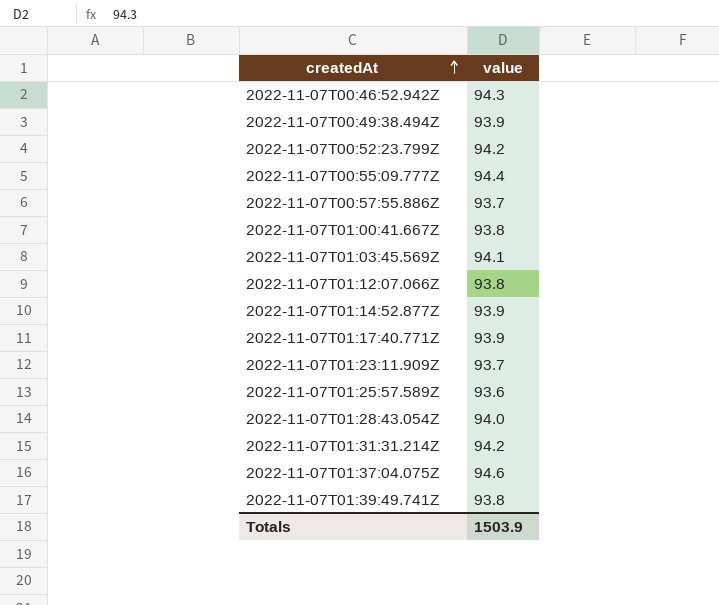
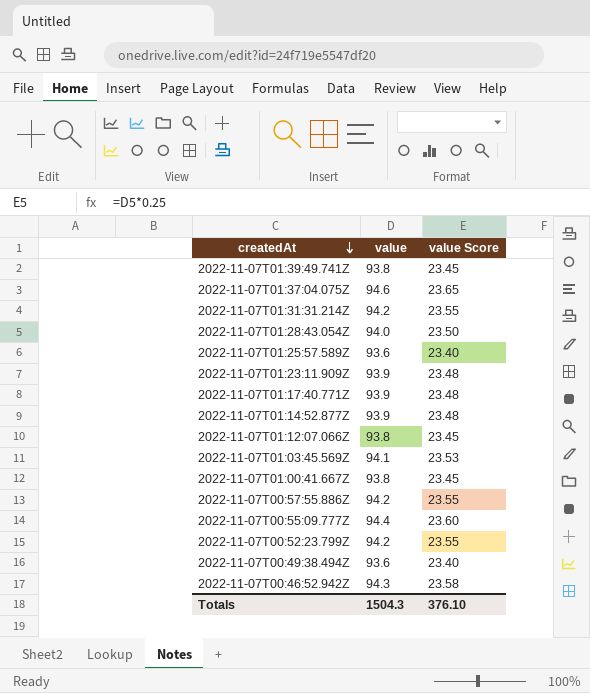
row order: createdAt ascending -> createdAt descending
column value Score | formula: none -> [value] * 0.25
2022-11-07T01:23:11.909Z | value: 93.7 -> 93.9
2022-11-07T00:57:55.886Z | value: 93.7 -> 94.2
2022-11-07T00:49:38.494Z | value: 93.9 -> 93.6
Totals | value: 1503.9 -> 1504.3

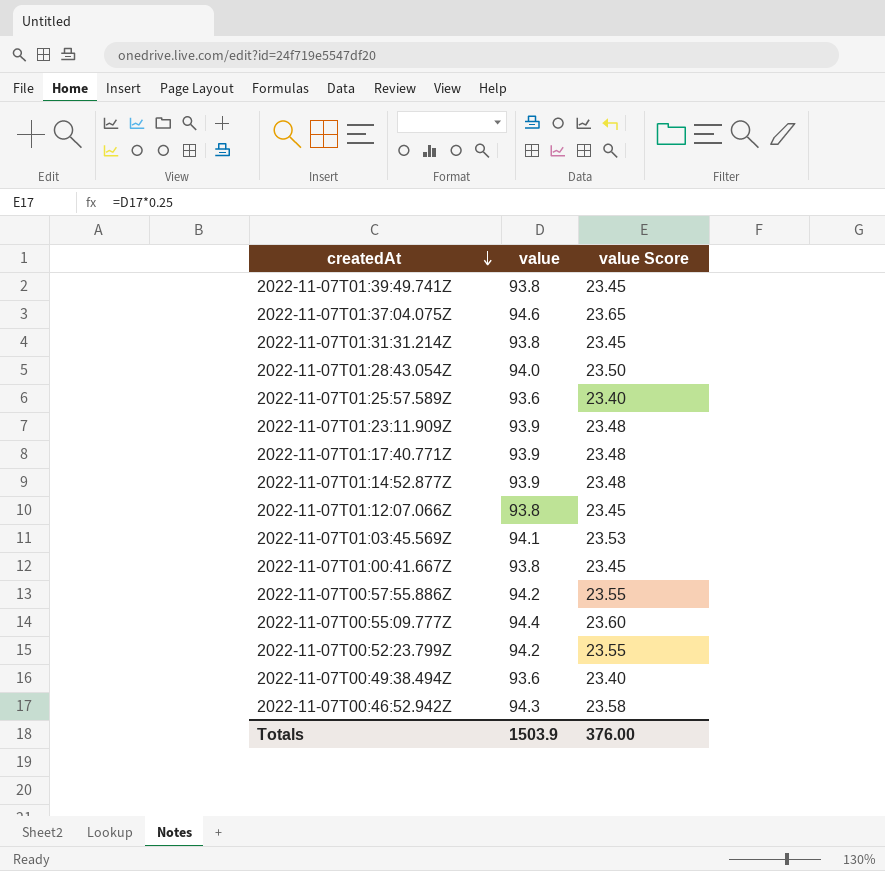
2022-11-07T01:31:31.214Z | value: 94.2 -> 93.8
2022-11-07T01:31:31.214Z | value Score: 23.55 -> 23.45
Totals | value: 1504.3 -> 1503.9
Totals | value Score: 376.10 -> 376.00

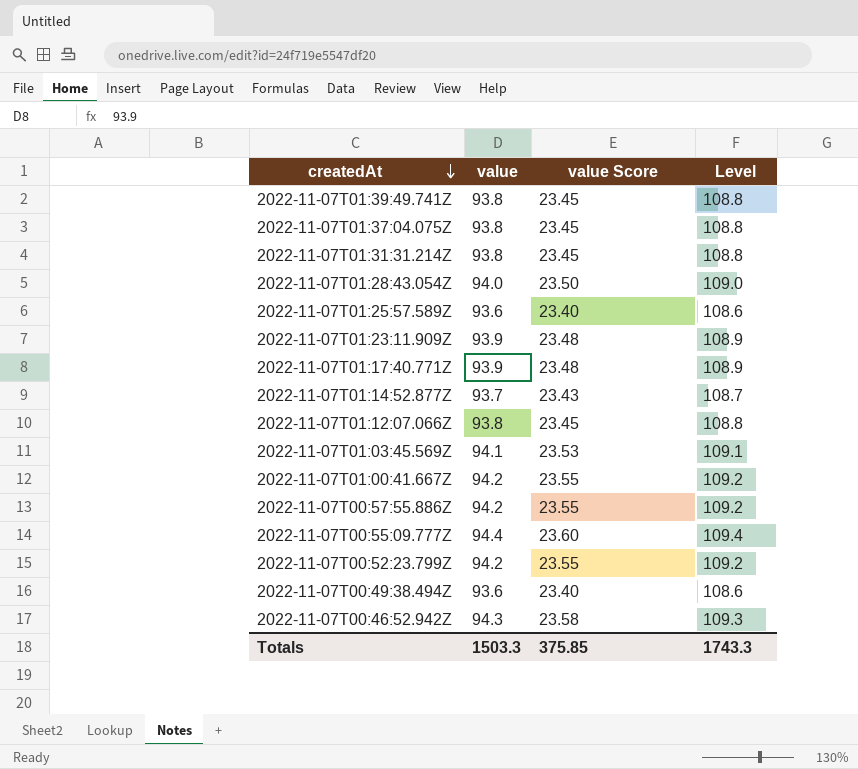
column Level | formula: none -> [value] + 15
2022-11-07T01:37:04.075Z | value: 94.6 -> 93.8
2022-11-07T01:37:04.075Z | value Score: 23.65 -> 23.45
2022-11-07T01:14:52.877Z | value: 93.9 -> 93.7
2022-11-07T01:14:52.877Z | value Score: 23.48 -> 23.43
2022-11-07T01:00:41.667Z | value: 93.8 -> 94.2
2022-11-07T01:00:41.667Z | value Score: 23.45 -> 23.55
Totals | value: 1503.9 -> 1503.3
Totals | value Score: 376.00 -> 375.85

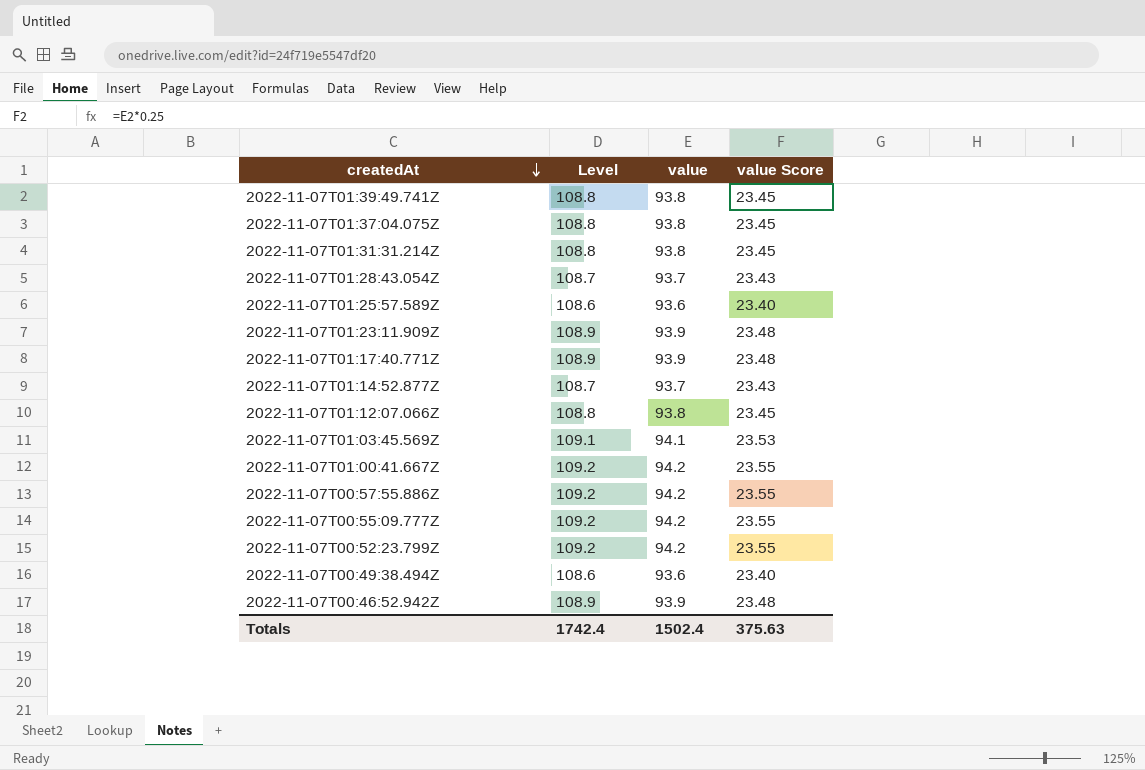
column Level | position: 4 -> 2
2022-11-07T01:28:43.054Z | Level: 109.0 -> 108.7
2022-11-07T01:28:43.054Z | value: 94.0 -> 93.7
2022-11-07T01:28:43.054Z | value Score: 23.50 -> 23.43
2022-11-07T00:55:09.777Z | Level: 109.4 -> 109.2
2022-11-07T00:55:09.777Z | value: 94.4 -> 94.2
2022-11-07T00:55:09.777Z | value Score: 23.60 -> 23.55
2022-11-07T00:46:52.942Z | Level: 109.3 -> 108.9
2022-11-07T00:46:52.942Z | value: 94.3 -> 93.9
2022-11-07T00:46:52.942Z | value Score: 23.58 -> 23.48
Totals | Level: 1743.3 -> 1742.4
Totals | value: 1503.3 -> 1502.4
Totals | value Score: 375.85 -> 375.63

